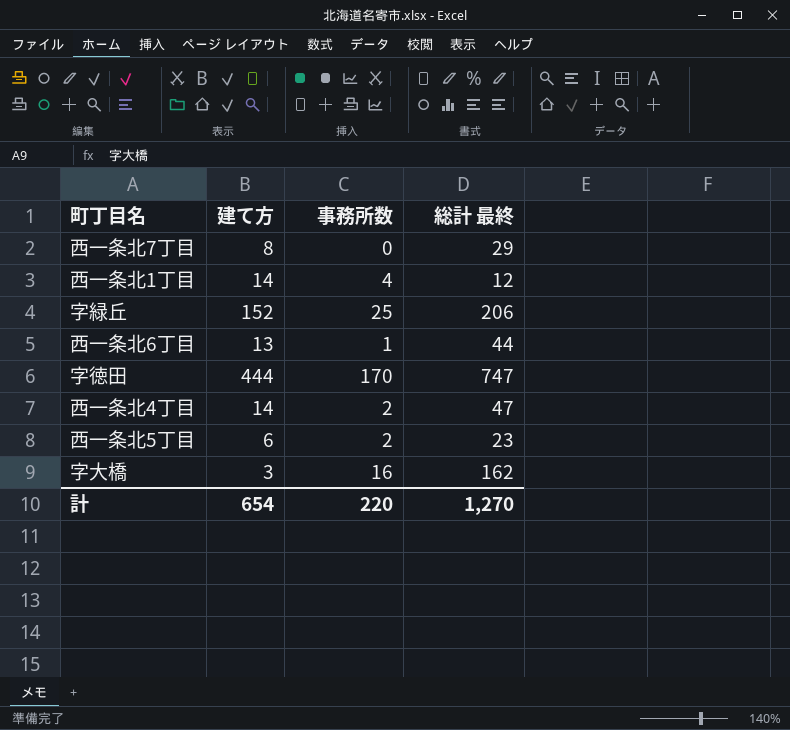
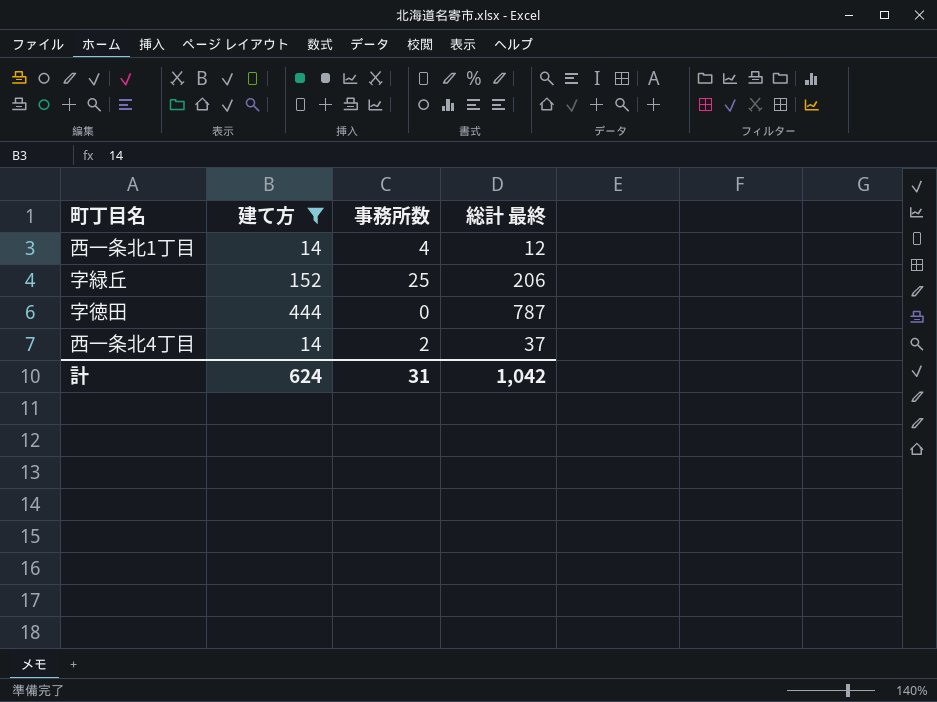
filter: none -> 建て方 >= 14
字徳田 | 事務所数: 170 -> 0
字徳田 | 総計 最終: 747 -> 787
西一条北4丁目 | 総計 最終: 47 -> 37
計 | 建て方: 654 -> 624
計 | 事務所数: 220 -> 31
計 | 総計 最終: 1,270 -> 1,042

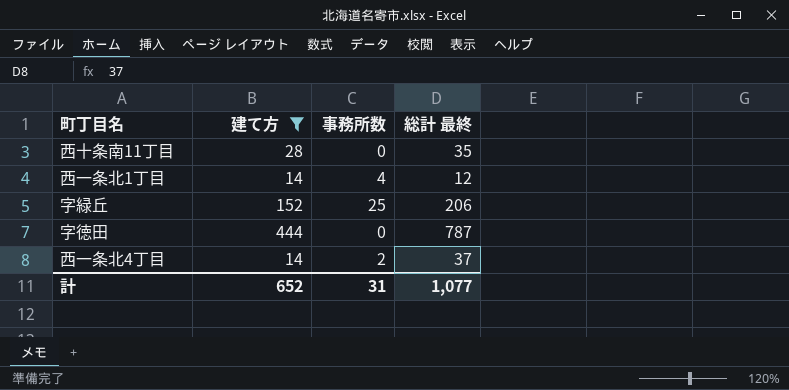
row 西十条南11丁目: none -> 28 | 0 | 35
計 | 建て方: 624 -> 652
計 | 総計 最終: 1,042 -> 1,077

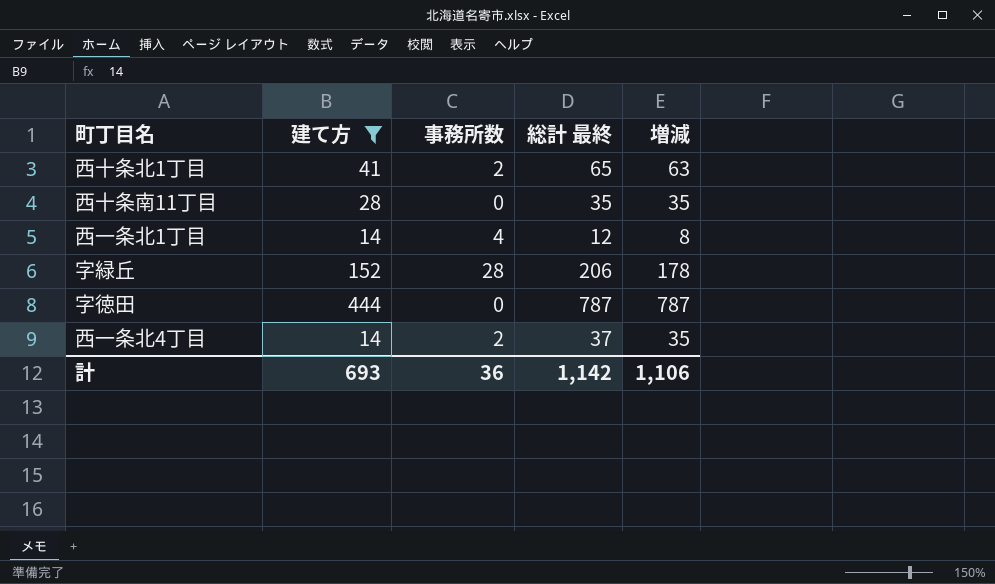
column 増減 | formula: none -> [総計 最終] - [事務所数]
row 西十条北1丁目: none -> 41 | 2 | 65 | 63
字緑丘 | 事務所数: 25 -> 28
計 | 建て方: 652 -> 693
計 | 事務所数: 31 -> 36
計 | 総計 最終: 1,077 -> 1,142

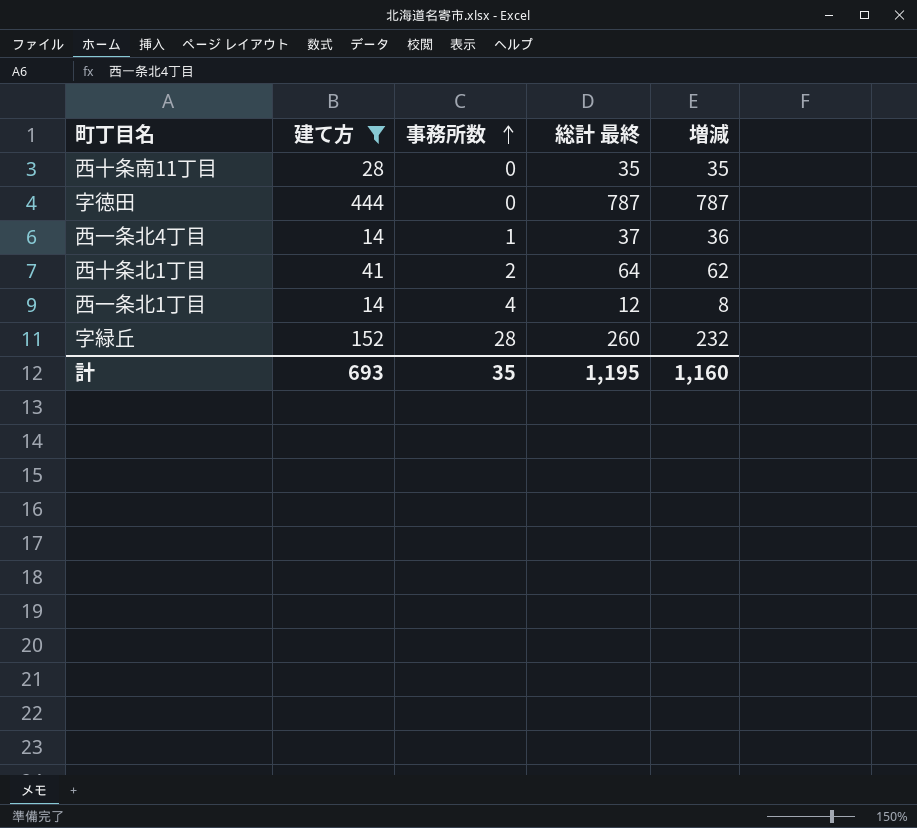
row order: none -> 事務所数 ascending
西一条北4丁目 | 事務所数: 2 -> 1
西一条北4丁目 | 増減: 35 -> 36
西十条北1丁目 | 総計 最終: 65 -> 64
西十条北1丁目 | 増減: 63 -> 62
字緑丘 | 総計 最終: 206 -> 260
字緑丘 | 増減: 178 -> 232
計 | 事務所数: 36 -> 35
計 | 総計 最終: 1,142 -> 1,195
計 | 増減: 1,106 -> 1,160

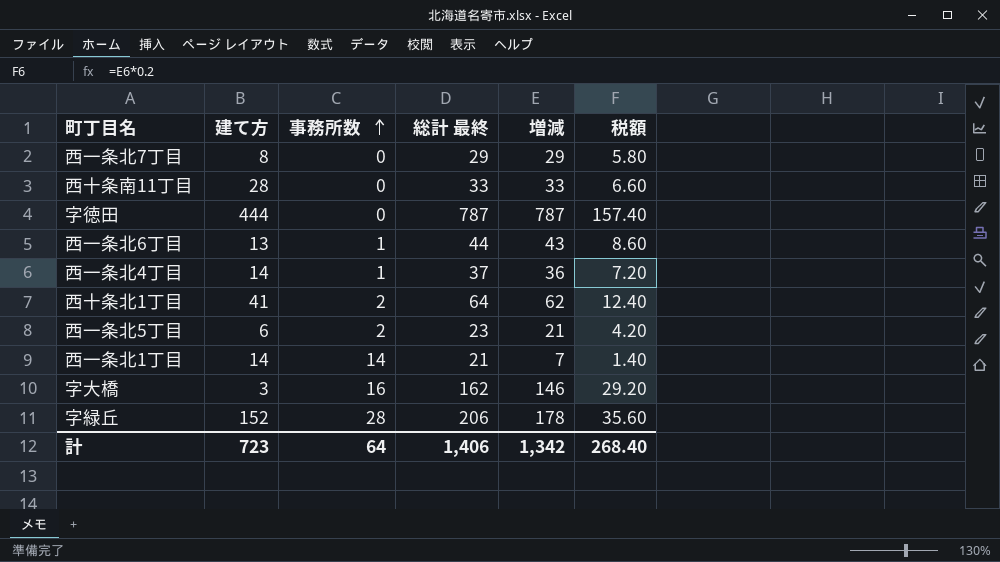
filter: 建て方 >= 14 -> none
column 税額 | formula: none -> [増減] * 0.2
西十条南11丁目 | 総計 最終: 35 -> 33
西十条南11丁目 | 増減: 35 -> 33
西一条北1丁目 | 事務所数: 4 -> 14
西一条北1丁目 | 総計 最終: 12 -> 21
西一条北1丁目 | 増減: 8 -> 7
字緑丘 | 総計 最終: 260 -> 206
字緑丘 | 増減: 232 -> 178
計 | 建て方: 693 -> 723
計 | 事務所数: 35 -> 64
計 | 総計 最終: 1,195 -> 1,406
計 | 増減: 1,160 -> 1,342

